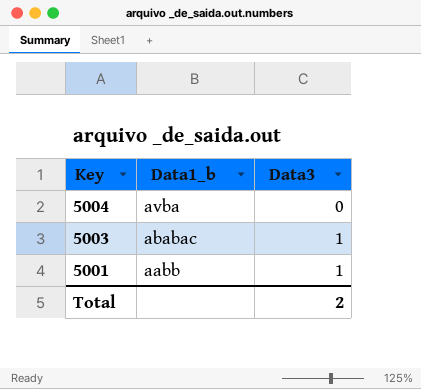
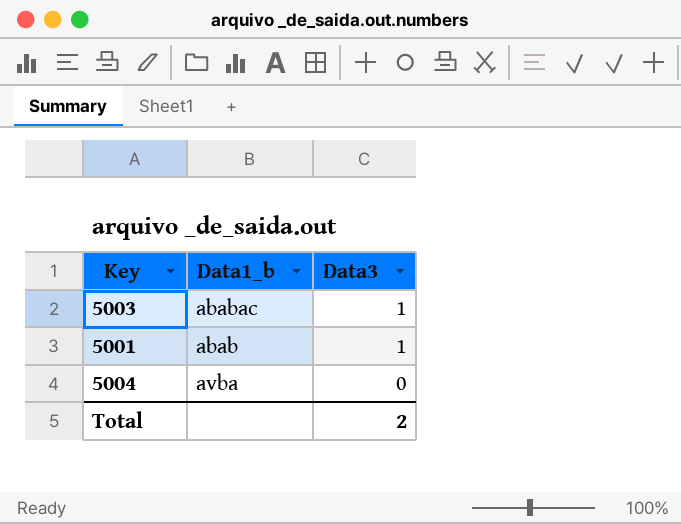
row order: Key descending -> Data3 descending
5001 | Data1_b: aabb -> abab

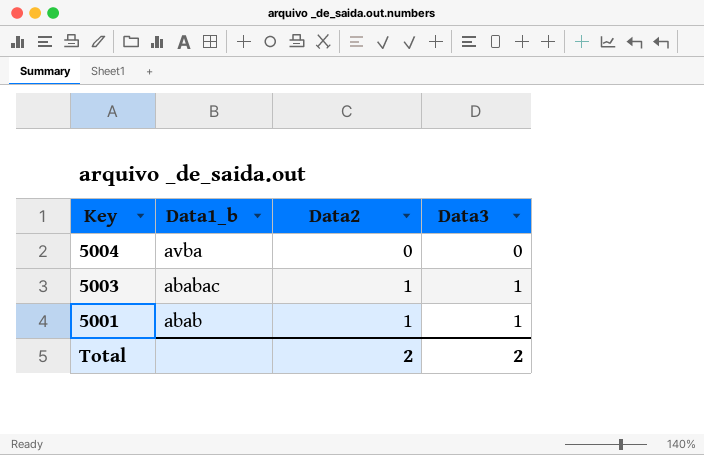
row order: Data3 descending -> Key descending
column Data2 | position: none -> 3

